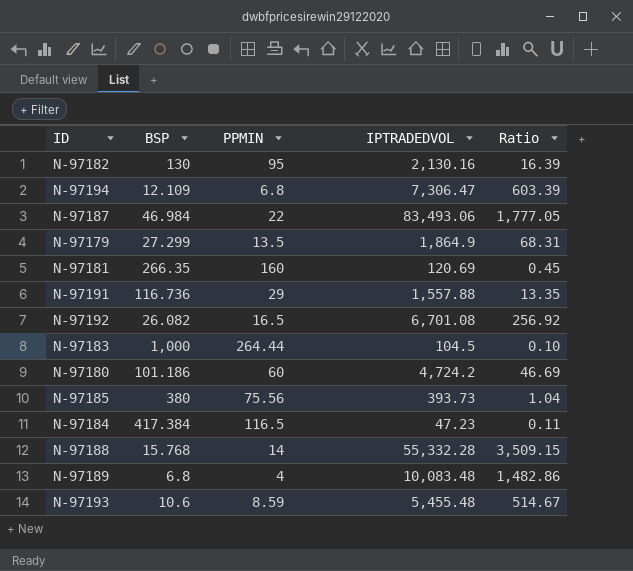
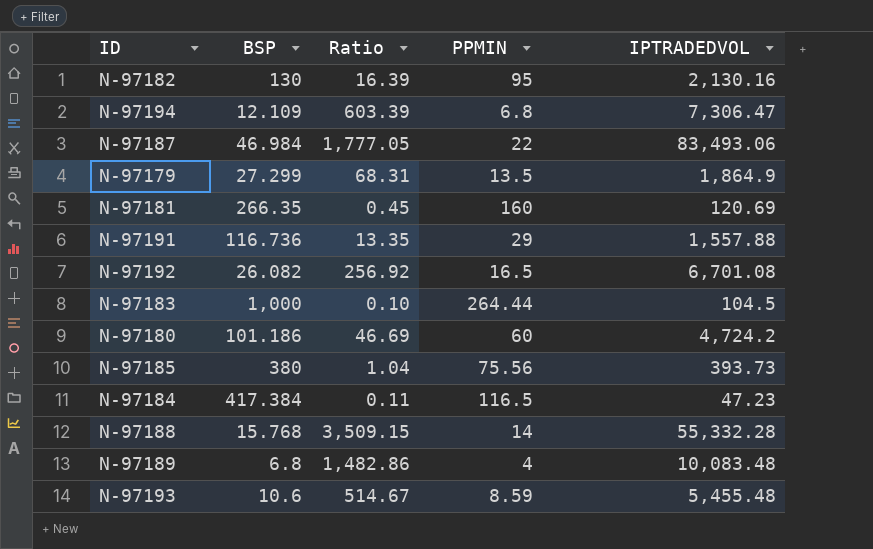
column Ratio | position: 5 -> 3

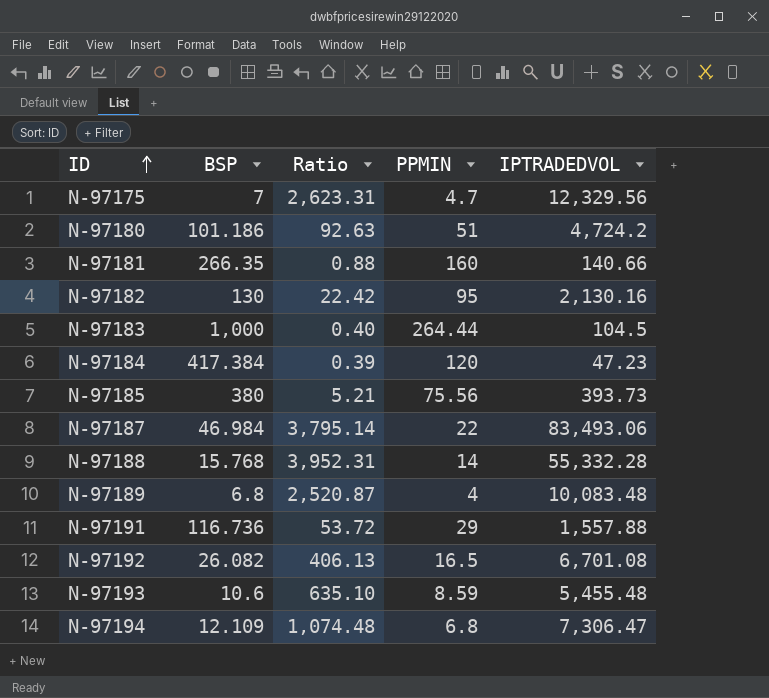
row order: none -> ID ascending
column Ratio | formula: [IPTRADEDVOL] / [BSP] -> [IPTRADEDVOL] / [PPMIN]
row N-97179: 27.299 | 68.31 | 13.5 | 1,864.9 -> none
row N-97175: none -> 7 | 2,623.31 | 4.7 | 12,329.56
N-97180 | PPMIN: 60 -> 51
N-97181 | IPTRADEDVOL: 120.69 -> 140.66
N-97184 | PPMIN: 116.5 -> 120

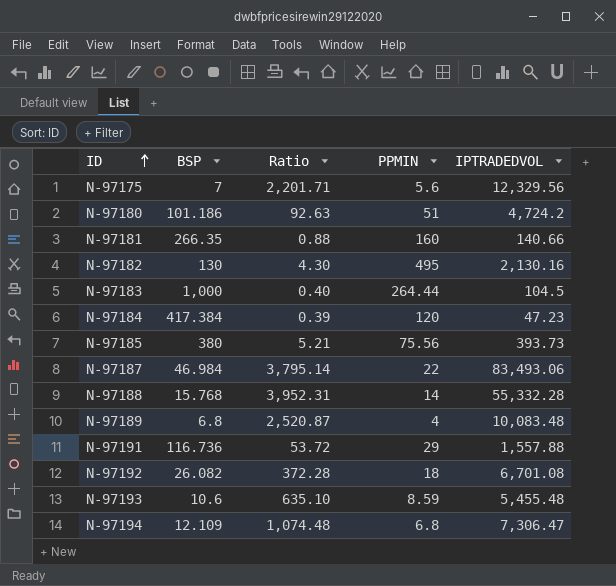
N-97175 | Ratio: 2,623.31 -> 2,201.71
N-97175 | PPMIN: 4.7 -> 5.6
N-97182 | Ratio: 22.42 -> 4.30
N-97182 | PPMIN: 95 -> 495
N-97192 | Ratio: 406.13 -> 372.28
N-97192 | PPMIN: 16.5 -> 18

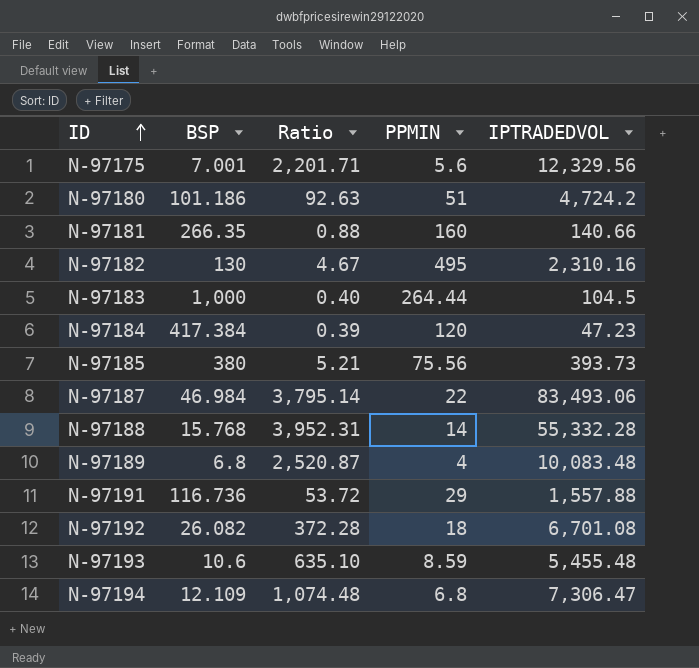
N-97175 | BSP: 7 -> 7.001
N-97182 | Ratio: 4.30 -> 4.67
N-97182 | IPTRADEDVOL: 2,130.16 -> 2,310.16

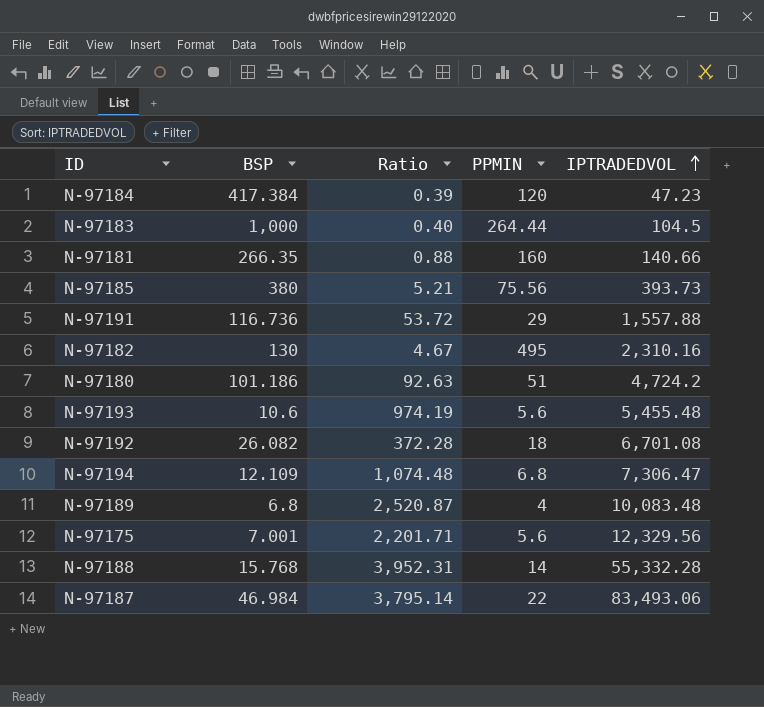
row order: ID ascending -> IPTRADEDVOL ascending
N-97193 | Ratio: 635.10 -> 974.19
N-97193 | PPMIN: 8.59 -> 5.6

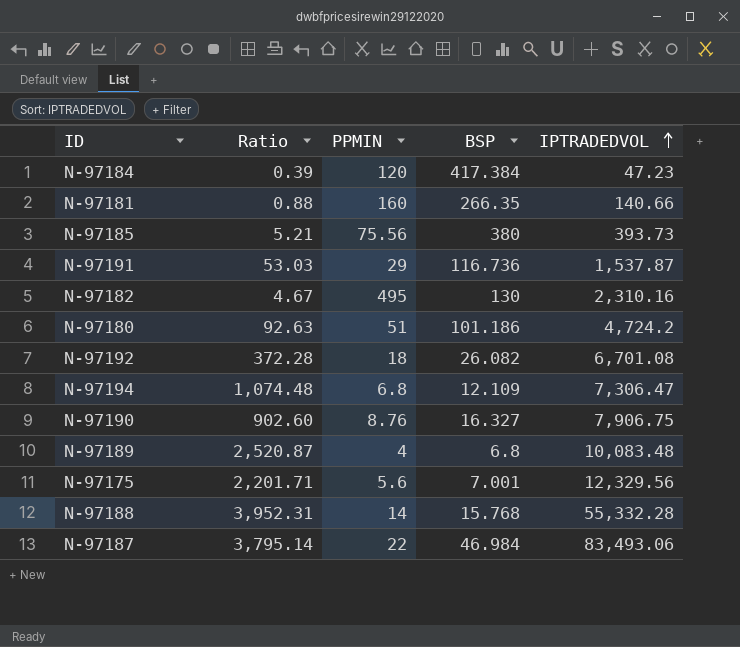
column BSP | position: 2 -> 4
row N-97183: 1,000 | 0.40 | 264.44 | 104.5 -> none
row N-97193: 10.6 | 974.19 | 5.6 | 5,455.48 -> none
N-97191 | Ratio: 53.72 -> 53.03
N-97191 | IPTRADEDVOL: 1,557.88 -> 1,537.87
row N-97190: none -> 902.60 | 8.76 | 16.327 | 7,906.75

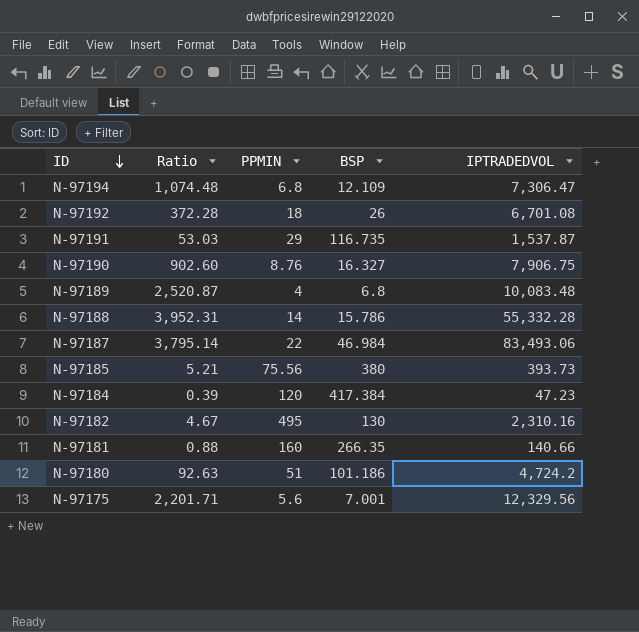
row order: IPTRADEDVOL ascending -> ID descending
N-97192 | BSP: 26.082 -> 26
N-97191 | BSP: 116.736 -> 116.735
N-97188 | BSP: 15.768 -> 15.786

